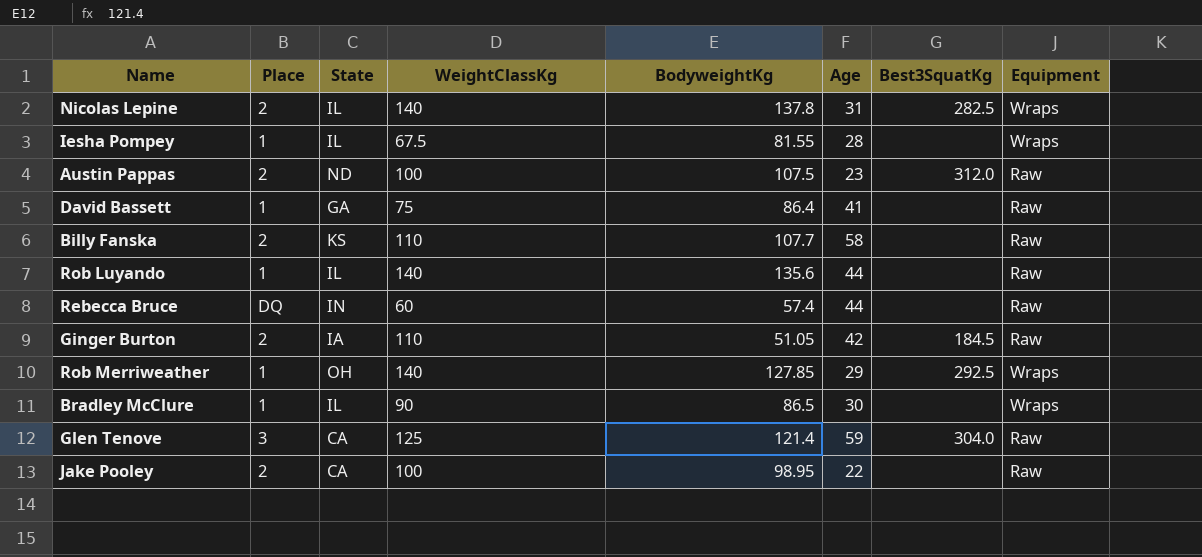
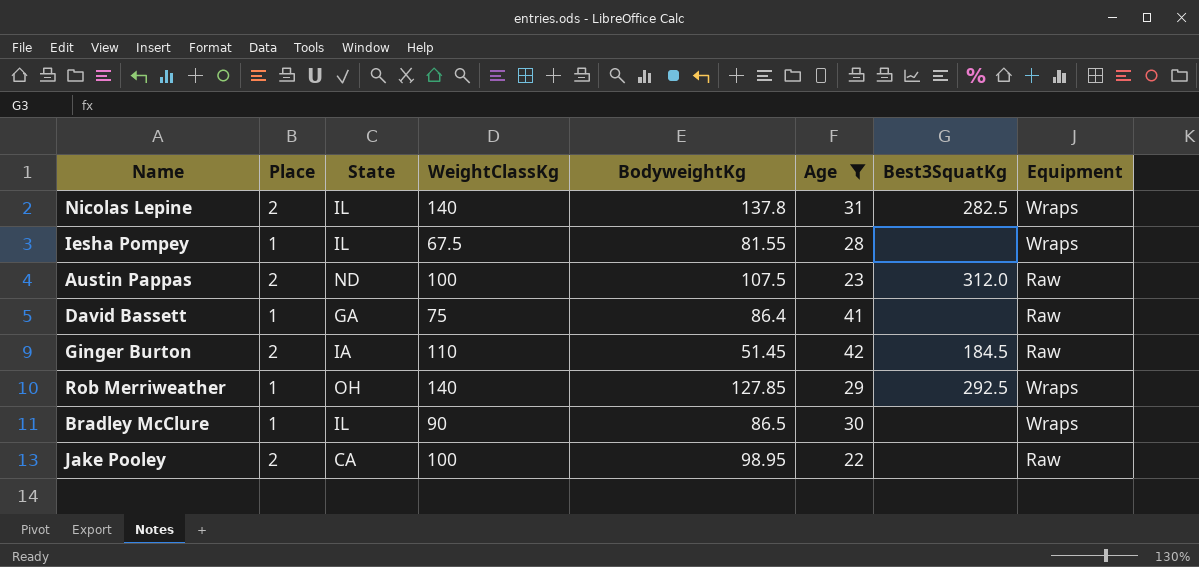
filter: none -> Age <= 42
Ginger Burton | BodyweightKg: 51.05 -> 51.45

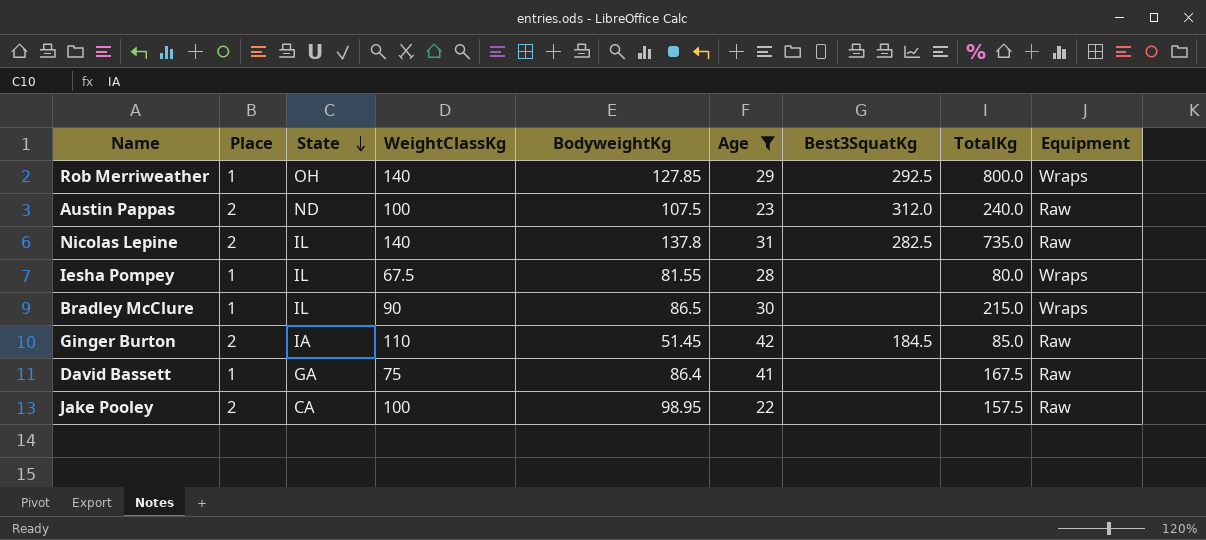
row order: none -> State descending
column TotalKg | position: none -> 8
Nicolas Lepine | Equipment: Wraps -> Raw

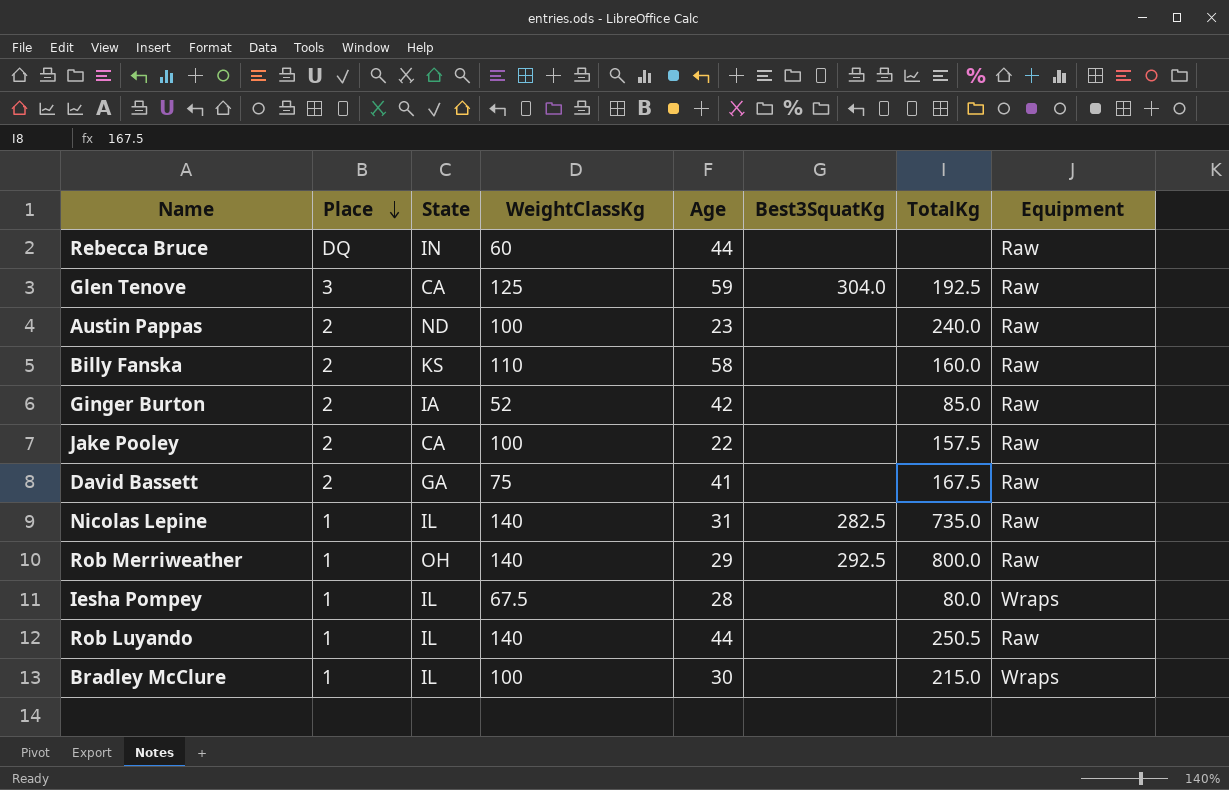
filter: Age <= 42 -> none
row order: State descending -> Place descending
column BodyweightKg | position: 5 -> none
Austin Pappas | Best3SquatKg: 312.0 -> none
Ginger Burton | WeightClassKg: 110 -> 52
Ginger Burton | Best3SquatKg: 184.5 -> none
David Bassett | Place: 1 -> 2
Nicolas Lepine | Place: 2 -> 1
Rob Merriweather | Equipment: Wraps -> Raw
Bradley McClure | WeightClassKg: 90 -> 100

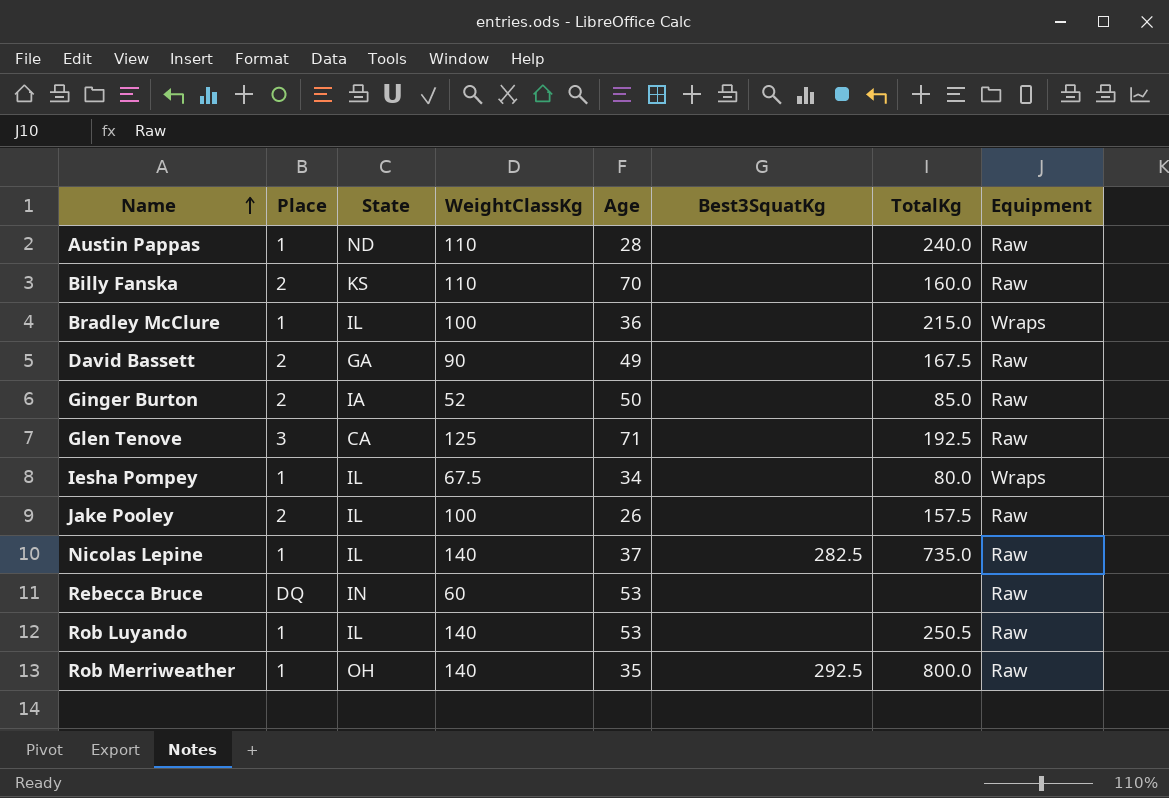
row order: Place descending -> Name ascending
Austin Pappas | Place: 2 -> 1
Austin Pappas | WeightClassKg: 100 -> 110
Austin Pappas | Age: 23 -> 28
Billy Fanska | Age: 58 -> 70
Bradley McClure | Age: 30 -> 36
David Bassett | WeightClassKg: 75 -> 90
David Bassett | Age: 41 -> 49
Ginger Burton | Age: 42 -> 50
Glen Tenove | Age: 59 -> 71
Glen Tenove | Best3SquatKg: 304.0 -> none
Iesha Pompey | Age: 28 -> 34
Jake Pooley | State: CA -> IL
Jake Pooley | Age: 22 -> 26
Nicolas Lepine | Age: 31 -> 37
Rebecca Bruce | Age: 44 -> 53
Rob Luyando | Age: 44 -> 53
Rob Merriweather | Age: 29 -> 35

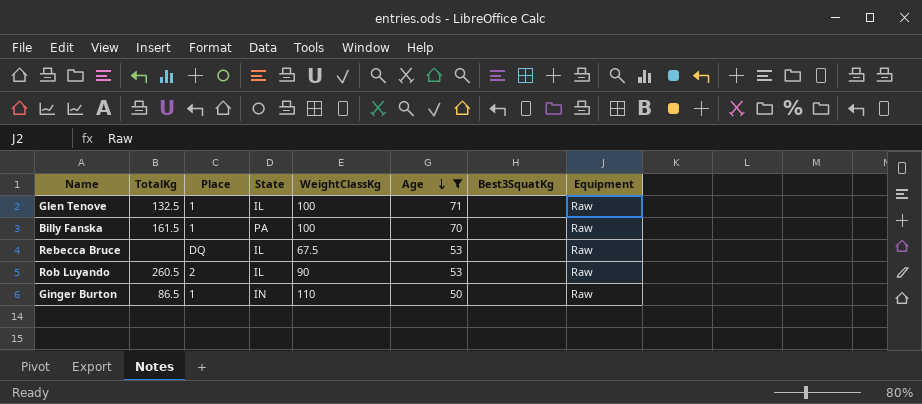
filter: none -> Age >= 50
row order: Name ascending -> Age descending
column TotalKg | position: 7 -> 2
Glen Tenove | TotalKg: 192.5 -> 132.5
Glen Tenove | Place: 3 -> 1
Glen Tenove | State: CA -> IL
Glen Tenove | WeightClassKg: 125 -> 100
Billy Fanska | TotalKg: 160.0 -> 161.5
Billy Fanska | Place: 2 -> 1
Billy Fanska | State: KS -> PA
Billy Fanska | WeightClassKg: 110 -> 100
Rebecca Bruce | State: IN -> IL
Rebecca Bruce | WeightClassKg: 60 -> 67.5
Rob Luyando | TotalKg: 250.5 -> 260.5
Rob Luyando | Place: 1 -> 2
Rob Luyando | WeightClassKg: 140 -> 90
Ginger Burton | TotalKg: 85.0 -> 86.5
Ginger Burton | Place: 2 -> 1
Ginger Burton | State: IA -> IN
Ginger Burton | WeightClassKg: 52 -> 110

